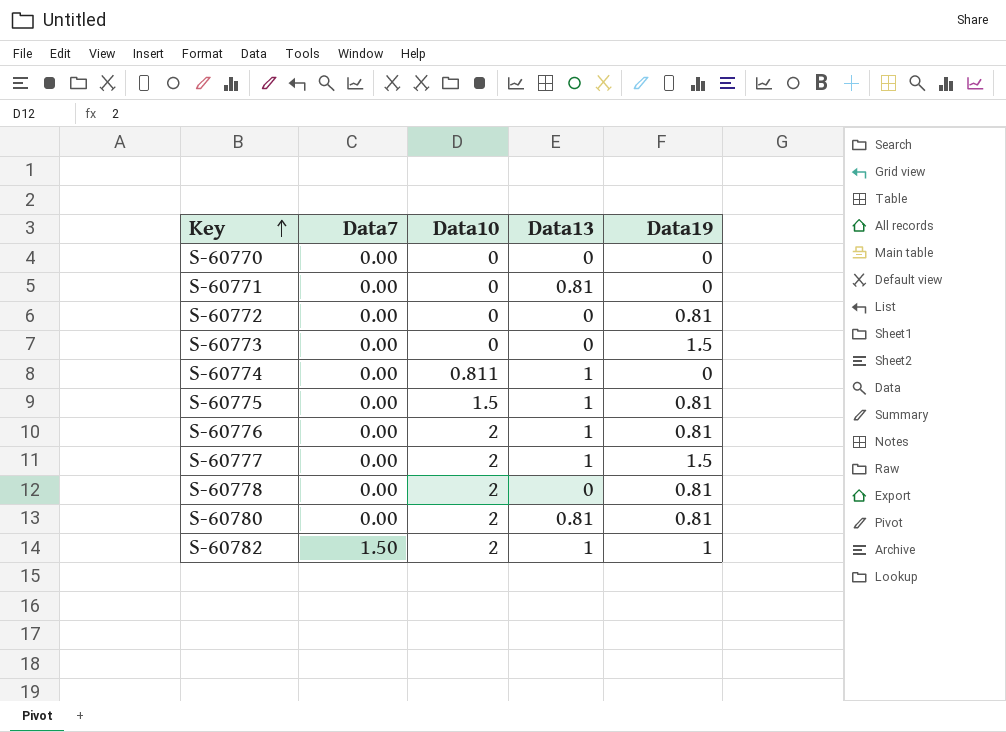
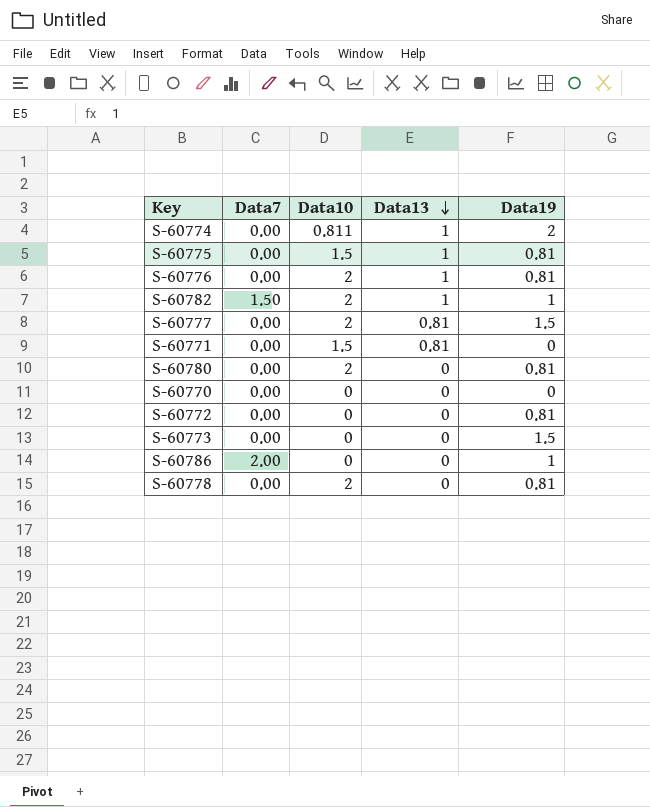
row order: Key ascending -> Data13 descending
S-60774 | Data19: 0 -> 2
S-60777 | Data13: 1 -> 0.81
S-60771 | Data10: 0 -> 1.5
S-60780 | Data13: 0.81 -> 0
row S-60786: none -> 2.00 | 0 | 0 | 1

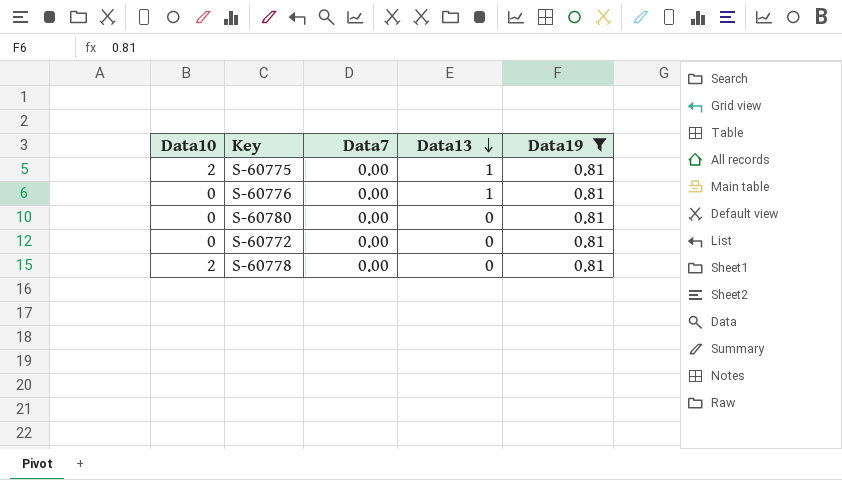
filter: none -> Data19 = 0.81
column Data10 | position: 3 -> 1
S-60775 | Data10: 1.5 -> 2
S-60776 | Data10: 2 -> 0
S-60780 | Data10: 2 -> 0

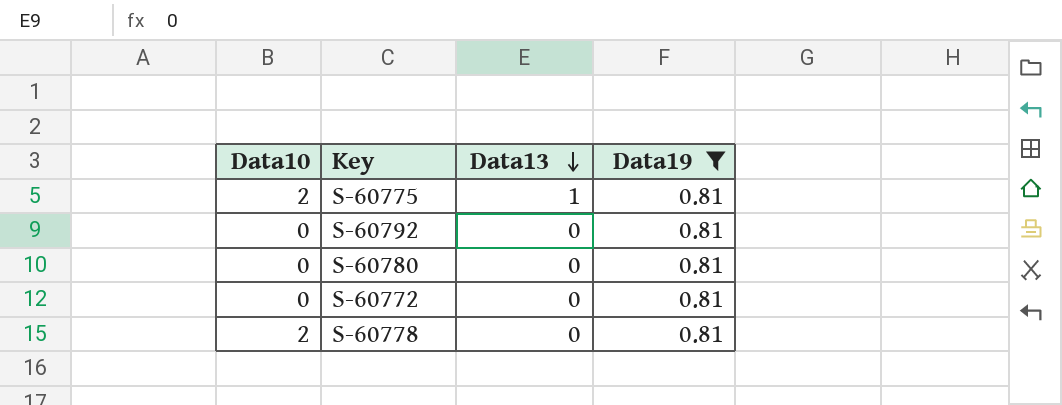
column Data7 | position: 3 -> none
row S-60776: 0 | 0.00 | 1 | 0.81 -> none
row S-60792: none -> 0 | 0 | 0.81

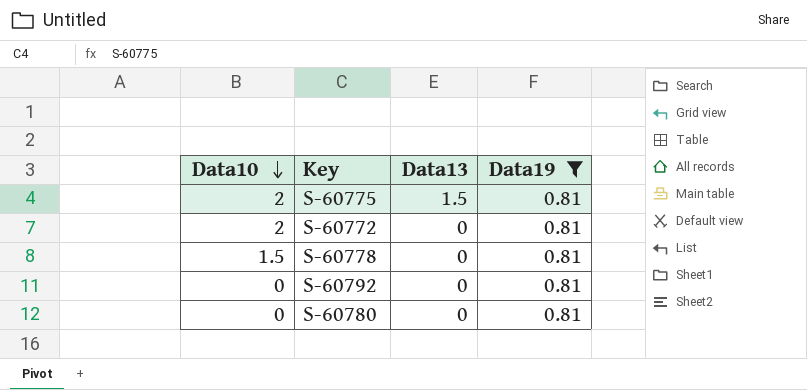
row order: Data13 descending -> Data10 descending
S-60775 | Data13: 1 -> 1.5
S-60772 | Data10: 0 -> 2
S-60778 | Data10: 2 -> 1.5

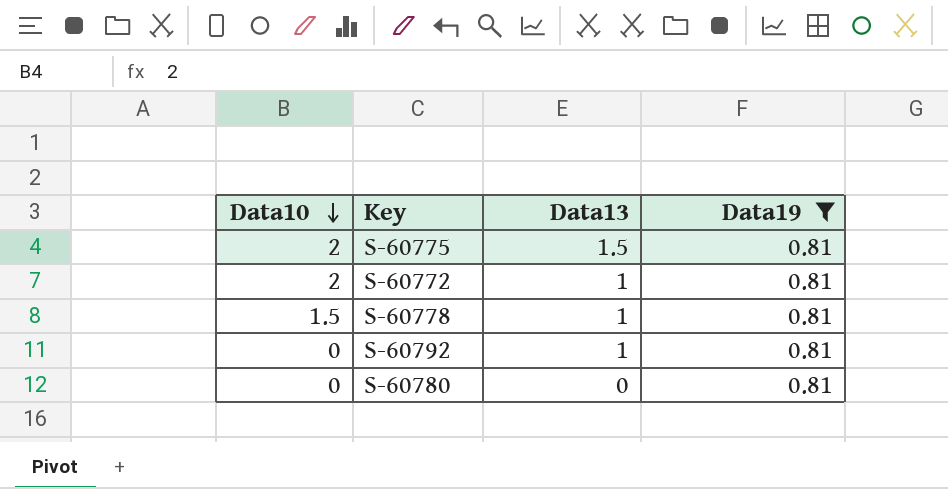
S-60772 | Data13: 0 -> 1
S-60778 | Data13: 0 -> 1
S-60792 | Data13: 0 -> 1

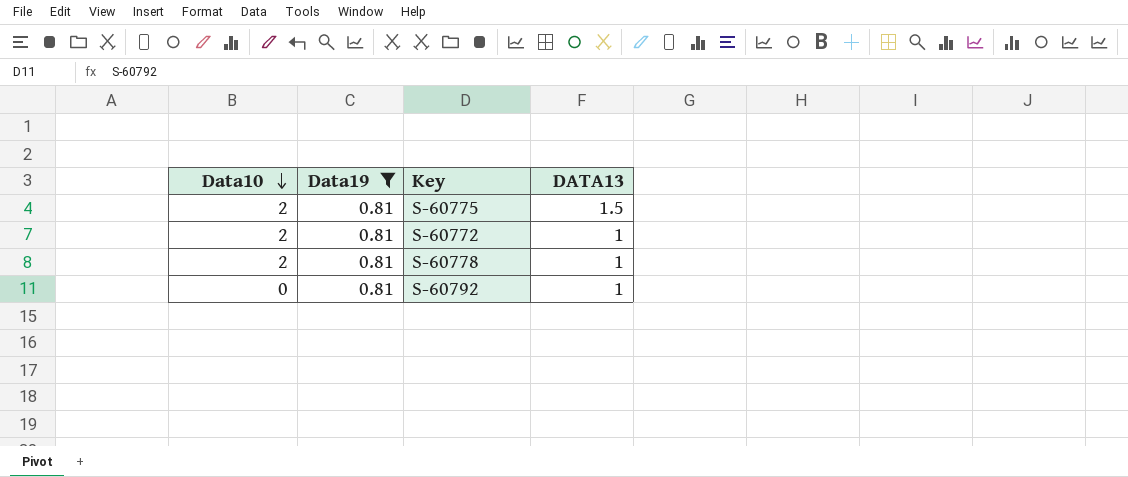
column Data19 | position: 4 -> 2
column name: Data13 -> DATA13
row S-60780: 0 | 0 | 0.81 -> none
S-60778 | Data10: 1.5 -> 2

